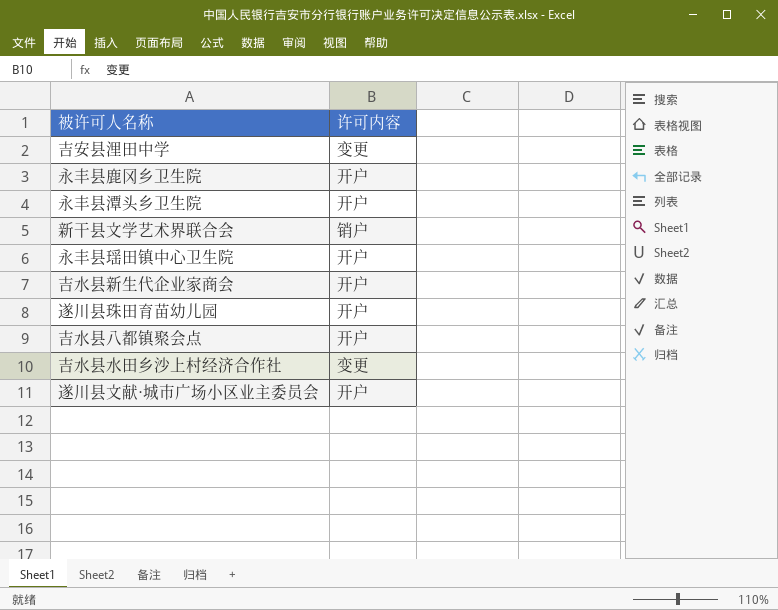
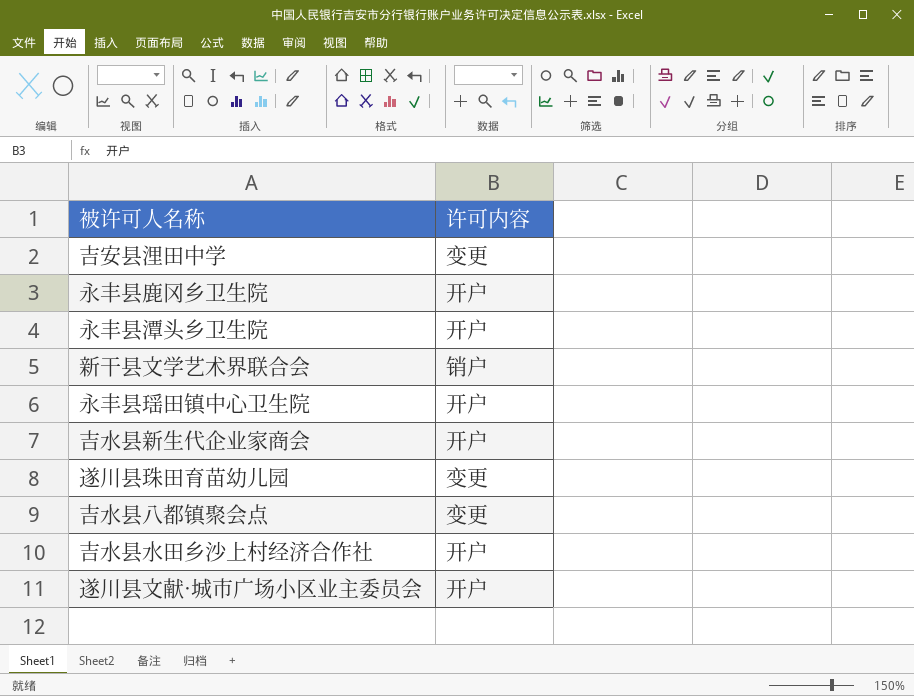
遂川县珠田育苗幼儿园 | 许可内容: 开户 -> 变更
吉水县八都镇聚会点 | 许可内容: 开户 -> 变更
吉水县水田乡沙上村经济合作社 | 许可内容: 变更 -> 开户

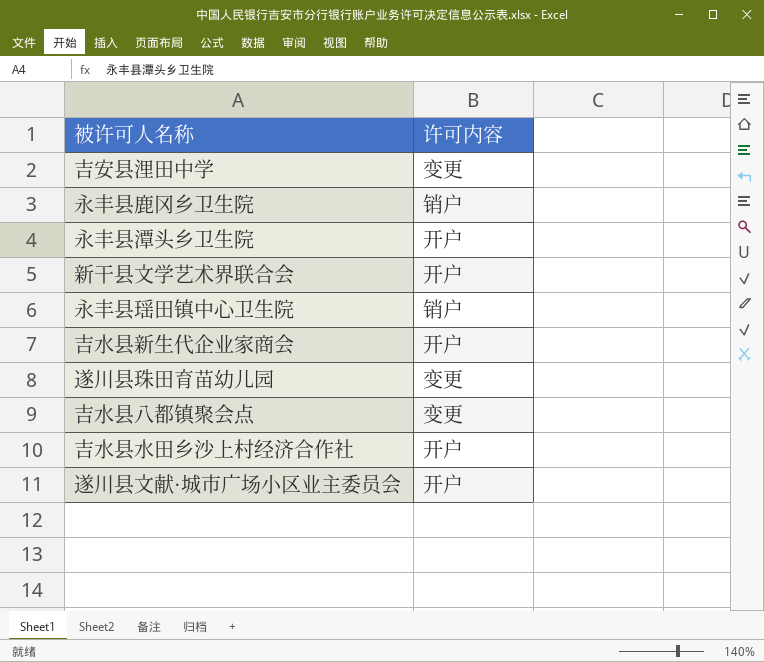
永丰县鹿冈乡卫生院 | 许可内容: 开户 -> 销户
新干县文学艺术界联合会 | 许可内容: 销户 -> 开户
永丰县瑶田镇中心卫生院 | 许可内容: 开户 -> 销户

